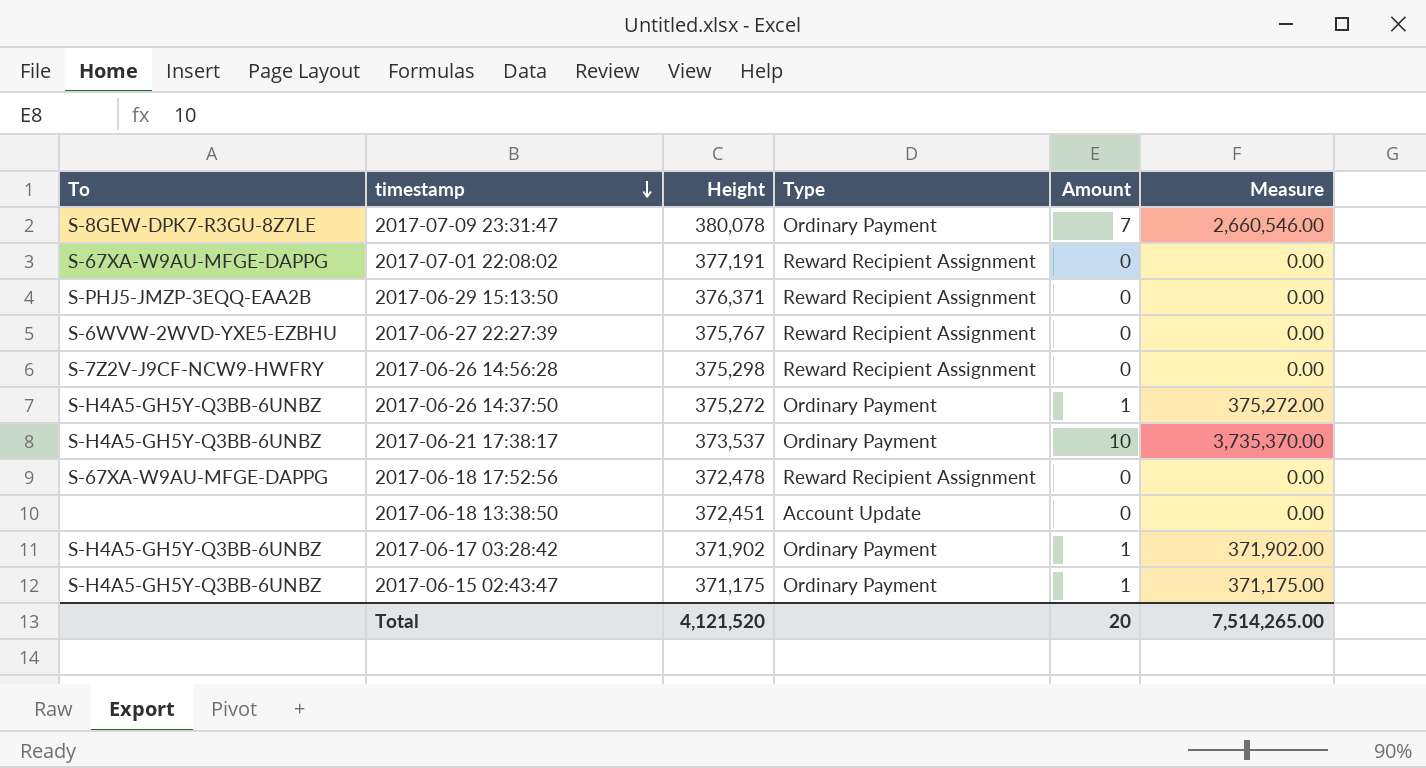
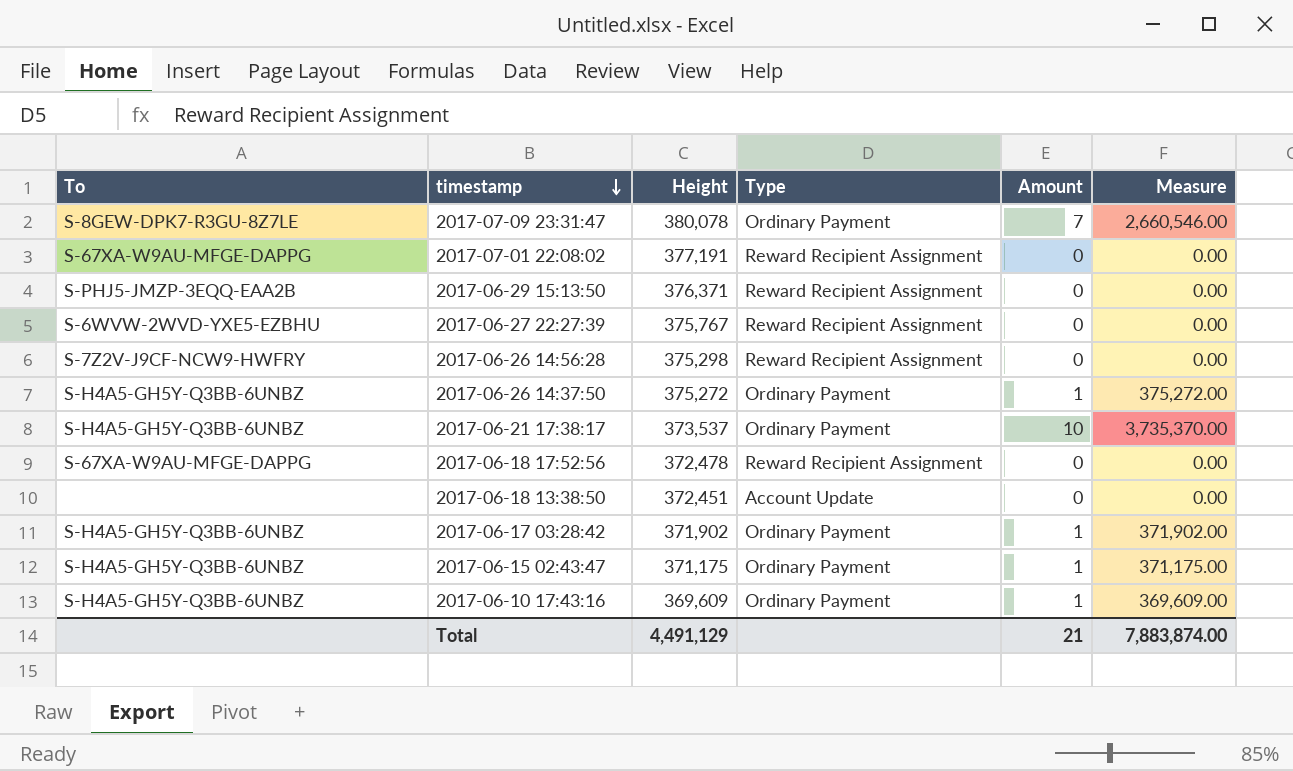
row 2017-06-10 17:43:16: none -> S-H4A5-GH5Y-Q3BB-6UNBZ | 369,609 | Ordinary Payment | 1 | 369,609.00
Total | Height: 4,121,520 -> 4,491,129
Total | Amount: 20 -> 21
Total | Measure: 7,514,265.00 -> 7,883,874.00

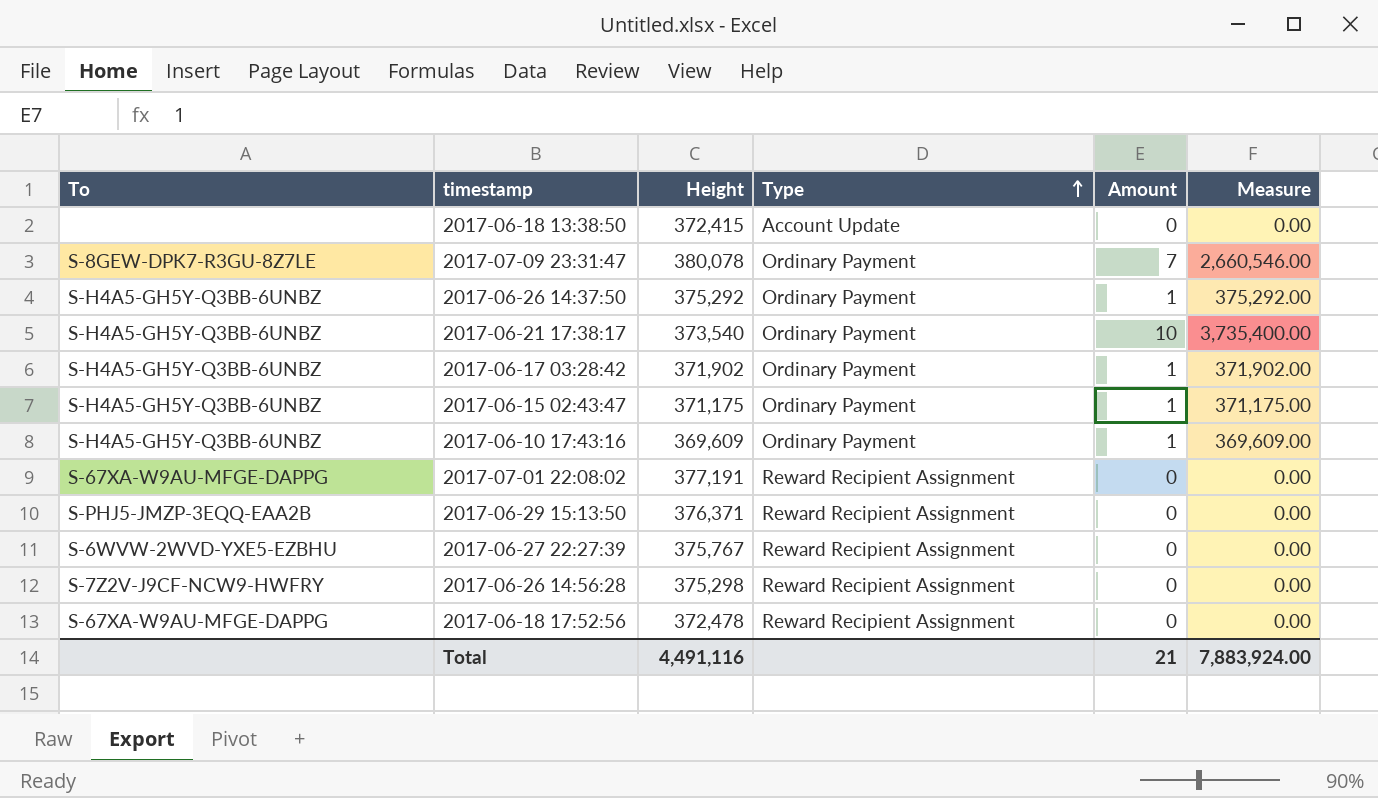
row order: timestamp descending -> Type ascending
2017-06-18 13:38:50 | Height: 372,451 -> 372,415
2017-06-26 14:37:50 | Height: 375,272 -> 375,292
2017-06-26 14:37:50 | Measure: 375,272.00 -> 375,292.00
2017-06-21 17:38:17 | Height: 373,537 -> 373,540
2017-06-21 17:38:17 | Measure: 3,735,370.00 -> 3,735,400.00
Total | Height: 4,491,129 -> 4,491,116
Total | Measure: 7,883,874.00 -> 7,883,924.00

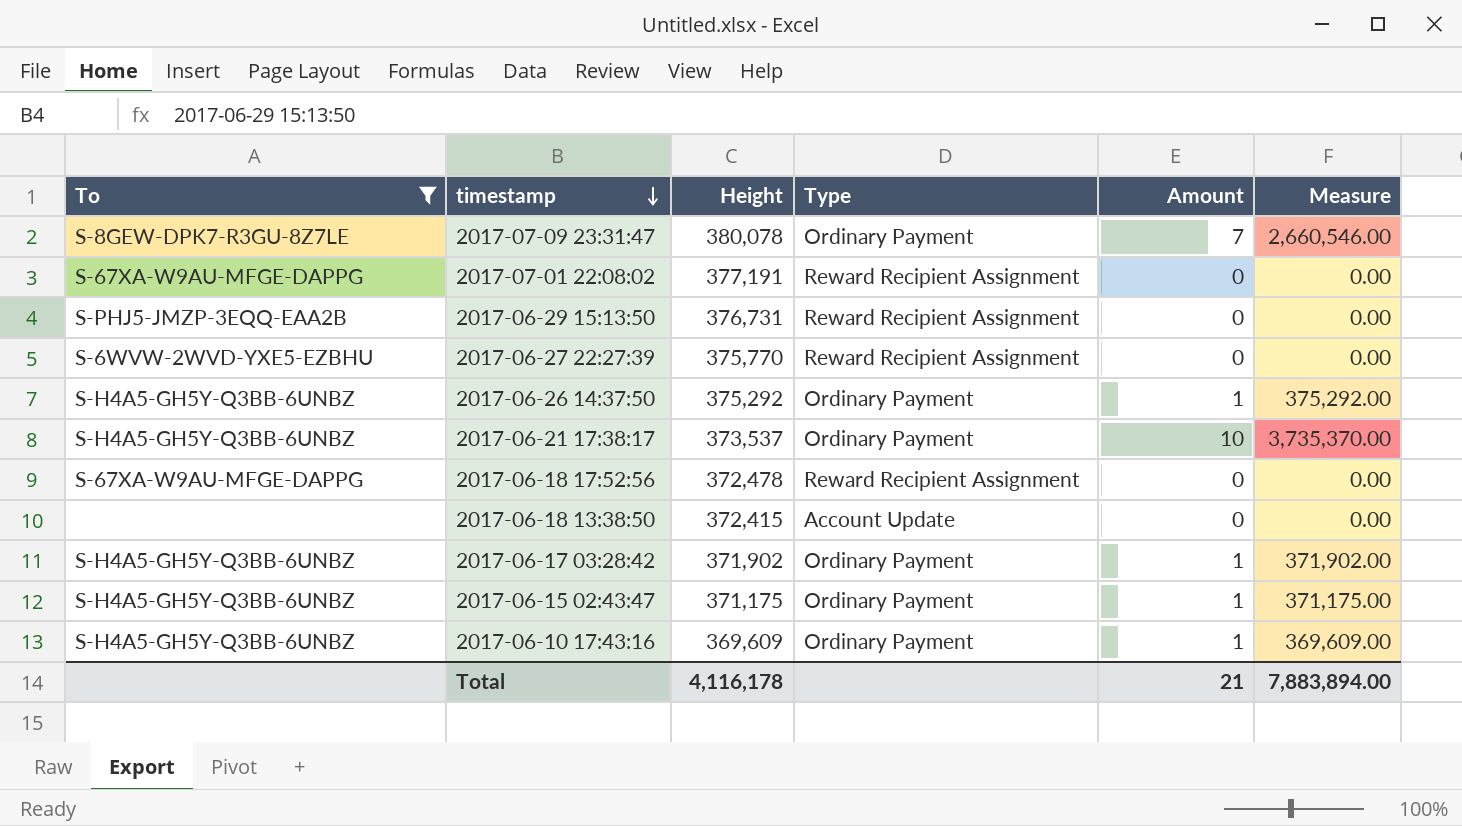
filter: none -> To != S-7Z2V-J9CF-NCW9-HWFRY
row order: Type ascending -> timestamp descending
2017-06-29 15:13:50 | Height: 376,371 -> 376,731
2017-06-27 22:27:39 | Height: 375,767 -> 375,770
2017-06-21 17:38:17 | Height: 373,540 -> 373,537
2017-06-21 17:38:17 | Measure: 3,735,400.00 -> 3,735,370.00
Total | Height: 4,491,116 -> 4,116,178
Total | Measure: 7,883,924.00 -> 7,883,894.00

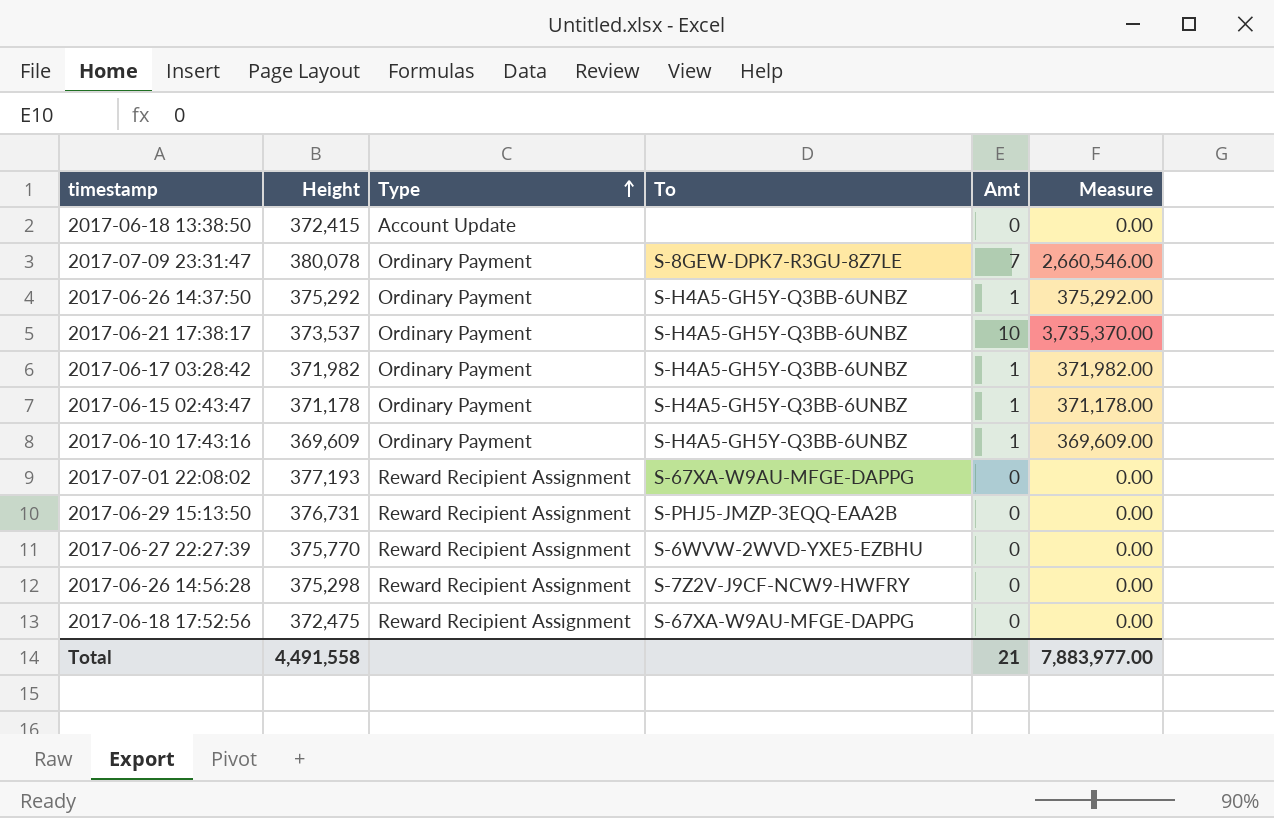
filter: To != S-7Z2V-J9CF-NCW9-HWFRY -> none
row order: timestamp descending -> Type ascending
column To | position: 1 -> 4
column name: Amount -> Amt
2017-06-17 03:28:42 | Height: 371,902 -> 371,982
2017-06-17 03:28:42 | Measure: 371,902.00 -> 371,982.00
2017-06-15 02:43:47 | Height: 371,175 -> 371,178
2017-06-15 02:43:47 | Measure: 371,175.00 -> 371,178.00
2017-07-01 22:08:02 | Height: 377,191 -> 377,193
2017-06-18 17:52:56 | Height: 372,478 -> 372,475
Total | Height: 4,116,178 -> 4,491,558
Total | Measure: 7,883,894.00 -> 7,883,977.00

